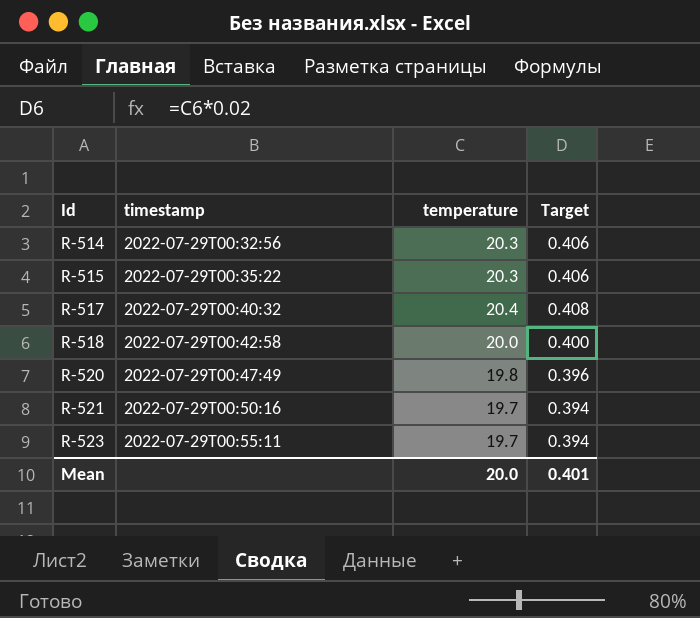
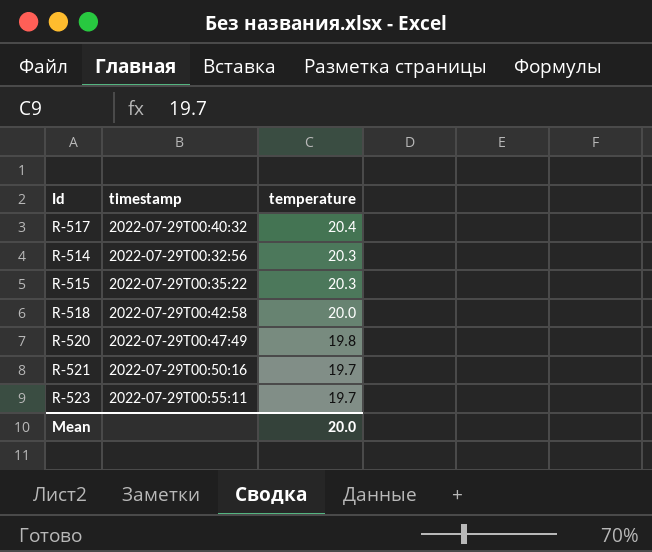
row order: Id ascending -> temperature descending
column Target | formula: [temperature] * 0.02 -> none

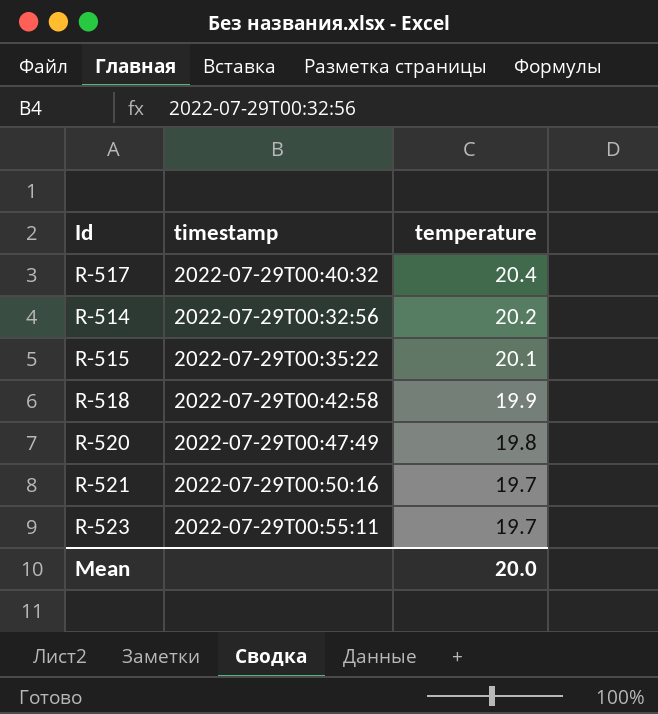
R-514 | temperature: 20.3 -> 20.2
R-515 | temperature: 20.3 -> 20.1
R-518 | temperature: 20.0 -> 19.9

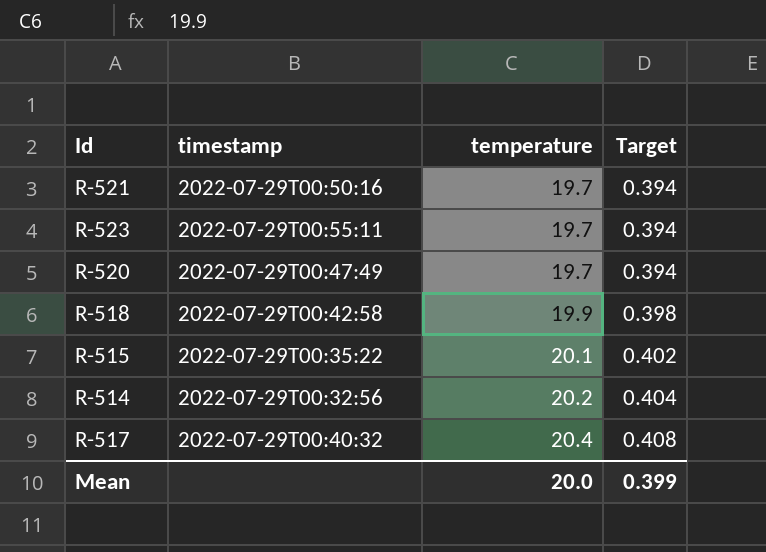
row order: temperature descending -> temperature ascending
column Target | formula: none -> [temperature] * 0.02
R-520 | temperature: 19.8 -> 19.7

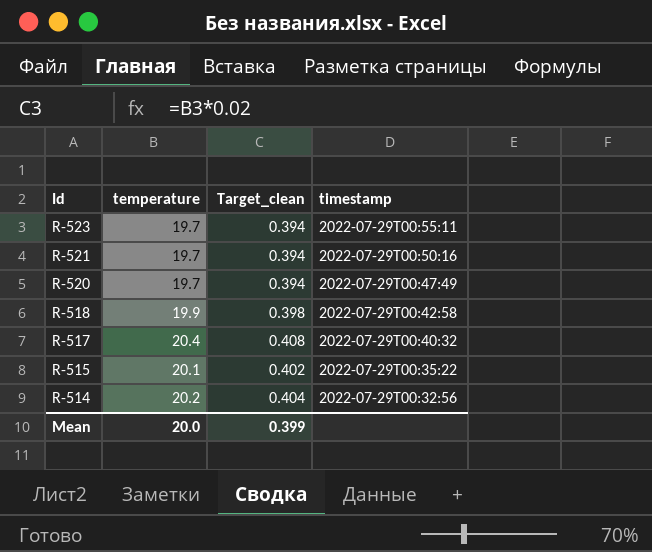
row order: temperature ascending -> Id descending
column name: Target -> Target_clean
column timestamp | position: 2 -> 4

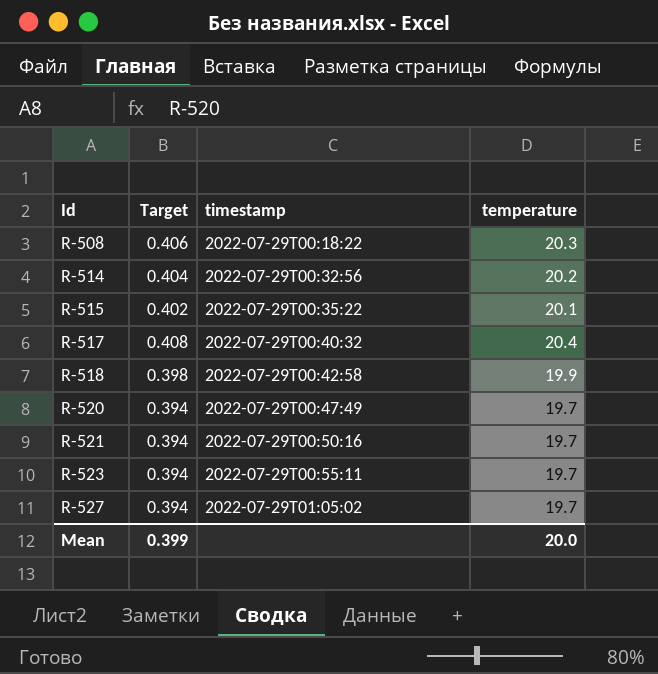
row order: Id descending -> Id ascending
column name: Target_clean -> Target
column temperature | position: 2 -> 4
row R-508: none -> 0.406 | 2022-07-29T00:18:22 | 20.3
row R-527: none -> 0.394 | 2022-07-29T01:05:02 | 19.7

